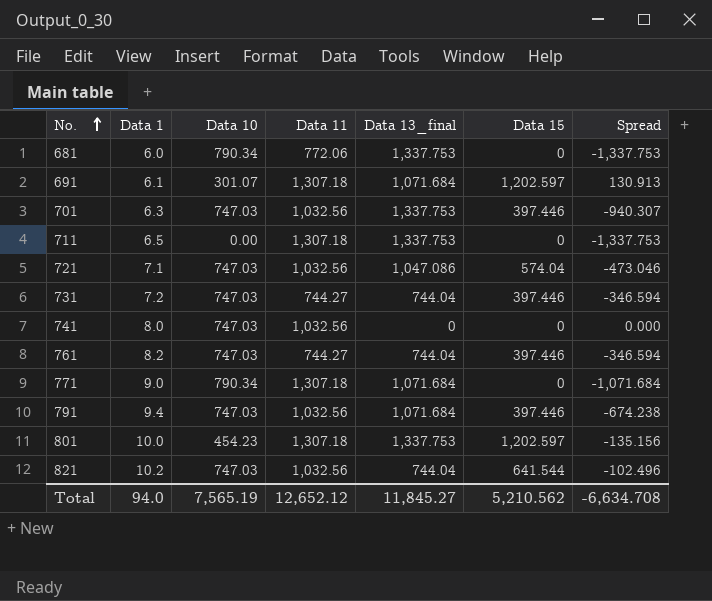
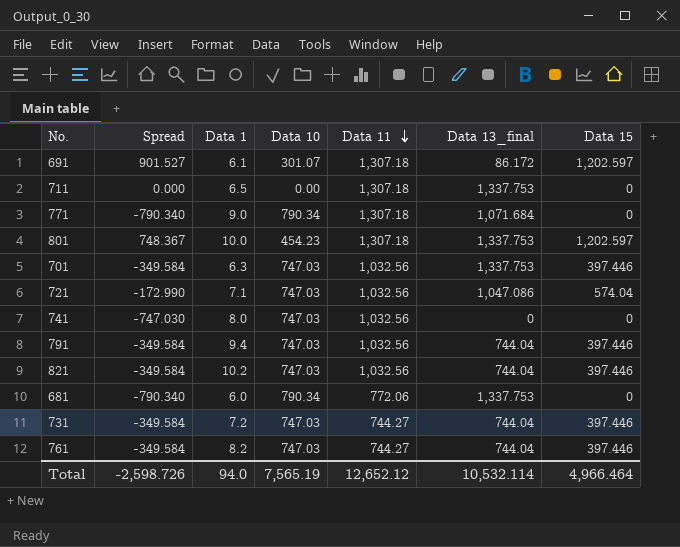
row order: No. ascending -> Data 11 descending
column Spread | formula: [Data 15] - [Data 13_final] -> [Data 15] - [Data 10]
column Spread | position: 7 -> 2
691 | Data 13_final: 1,071.684 -> 86.172
791 | Data 13_final: 1,071.684 -> 744.04
821 | Data 15: 641.544 -> 397.446
Total | Spread: -6,634.708 -> -2,598.726
Total | Data 13_final: 11,845.27 -> 10,532.114
Total | Data 15: 5,210.562 -> 4,966.464

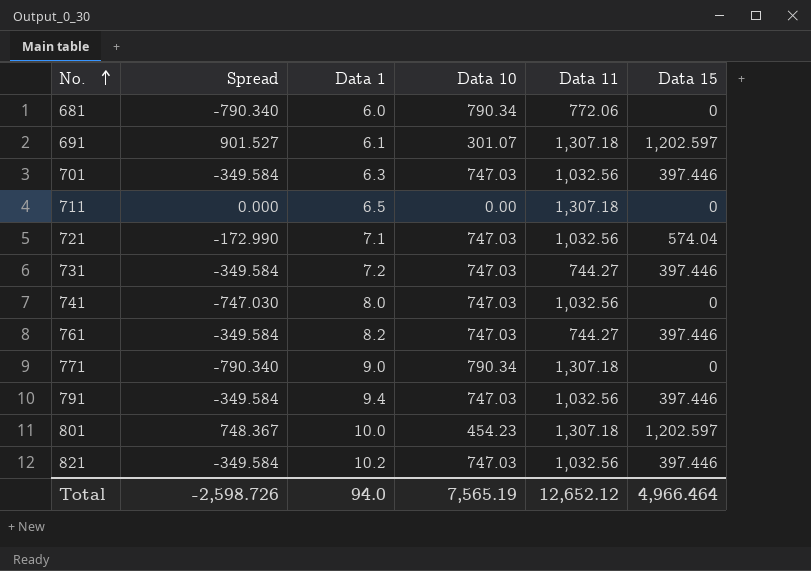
row order: Data 11 descending -> No. ascending
column Data 13_final | position: 6 -> none

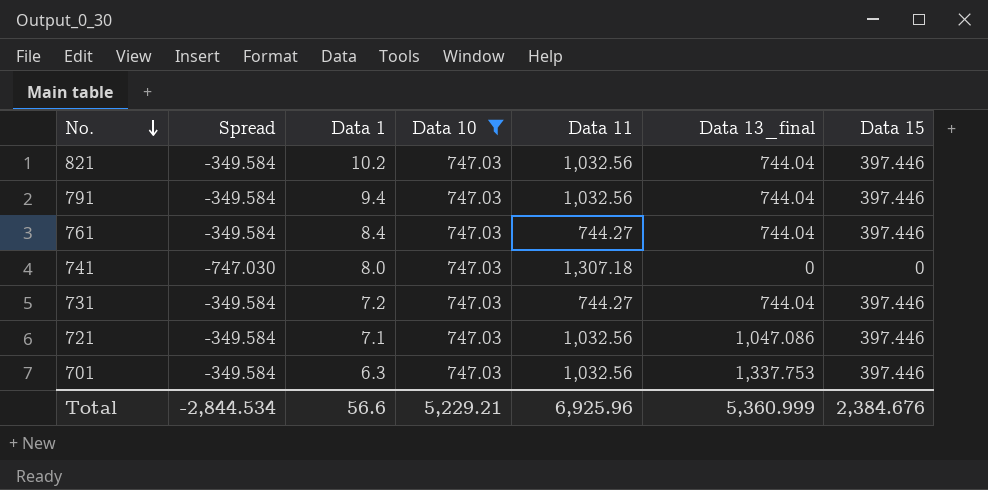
filter: none -> Data 10 = 747.03
row order: No. ascending -> No. descending
column Data 13_final | position: none -> 6
761 | Data 1: 8.2 -> 8.4
741 | Data 11: 1,032.56 -> 1,307.18
721 | Spread: -172.990 -> -349.584
721 | Data 15: 574.04 -> 397.446
Total | Spread: -2,598.726 -> -2,844.534
Total | Data 1: 94.0 -> 56.6
Total | Data 10: 7,565.19 -> 5,229.21
Total | Data 11: 12,652.12 -> 6,925.96
Total | Data 15: 4,966.464 -> 2,384.676

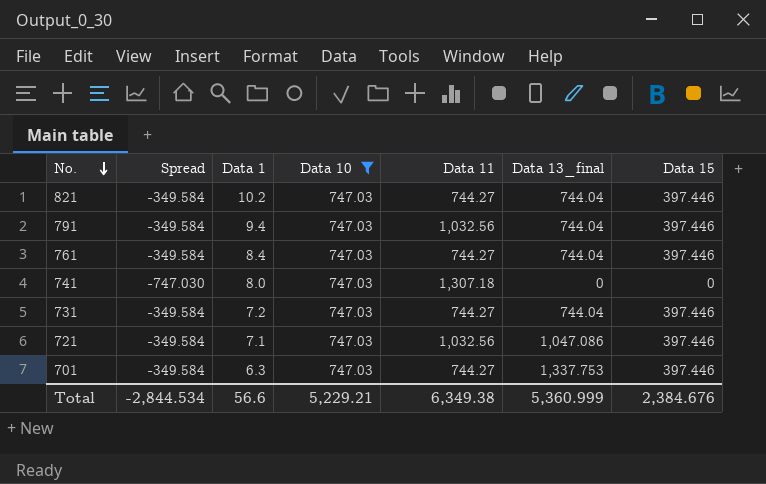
821 | Data 11: 1,032.56 -> 744.27
701 | Data 11: 1,032.56 -> 744.27
Total | Data 11: 6,925.96 -> 6,349.38

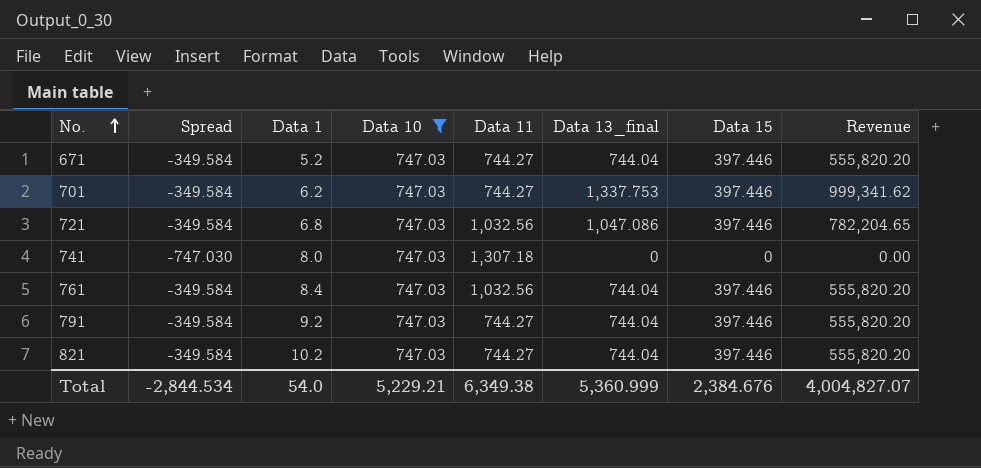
row order: No. descending -> No. ascending
column Revenue | formula: none -> [Data 10] * [Data 13_final]
row 731: -349.584 | 7.2 | 747.03 | 744.27 | 744.04 | 397.446 -> none
row 671: none -> -349.584 | 5.2 | 747.03 | 744.27 | 744.04 | 397.446 | 555,820.20
701 | Data 1: 6.3 -> 6.2
721 | Data 1: 7.1 -> 6.8
761 | Data 11: 744.27 -> 1,032.56
791 | Data 1: 9.4 -> 9.2
791 | Data 11: 1,032.56 -> 744.27
Total | Data 1: 56.6 -> 54.0

